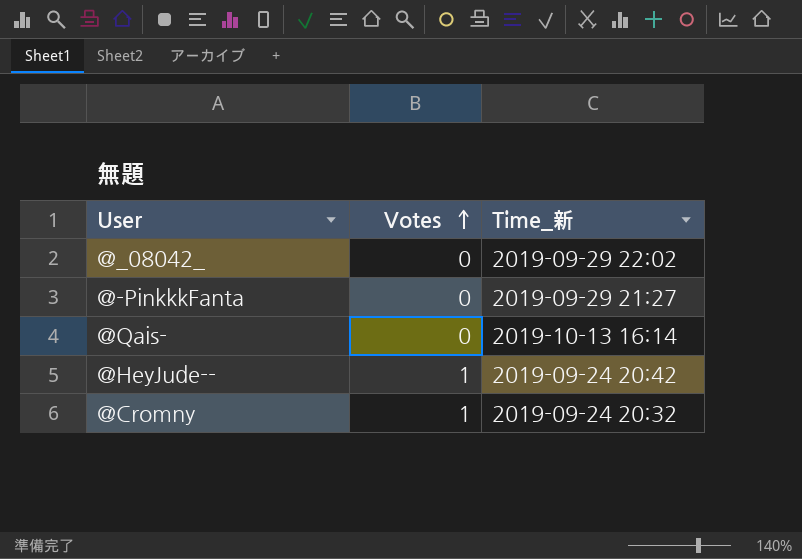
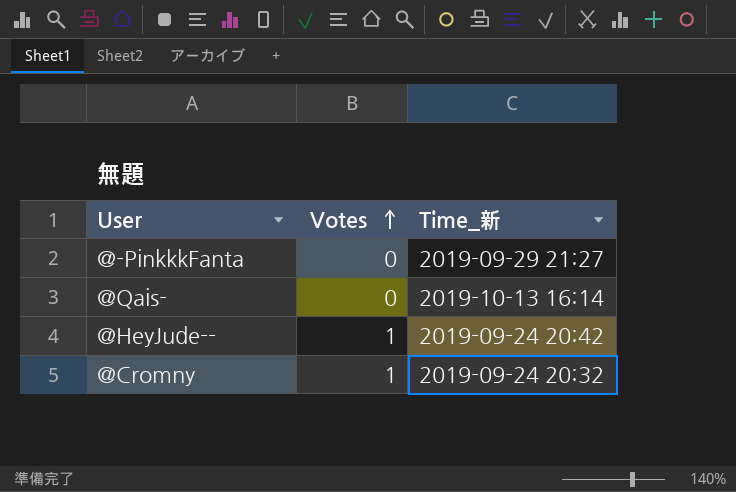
row @_08042_: 0 | 2019-09-29 22:02 -> none

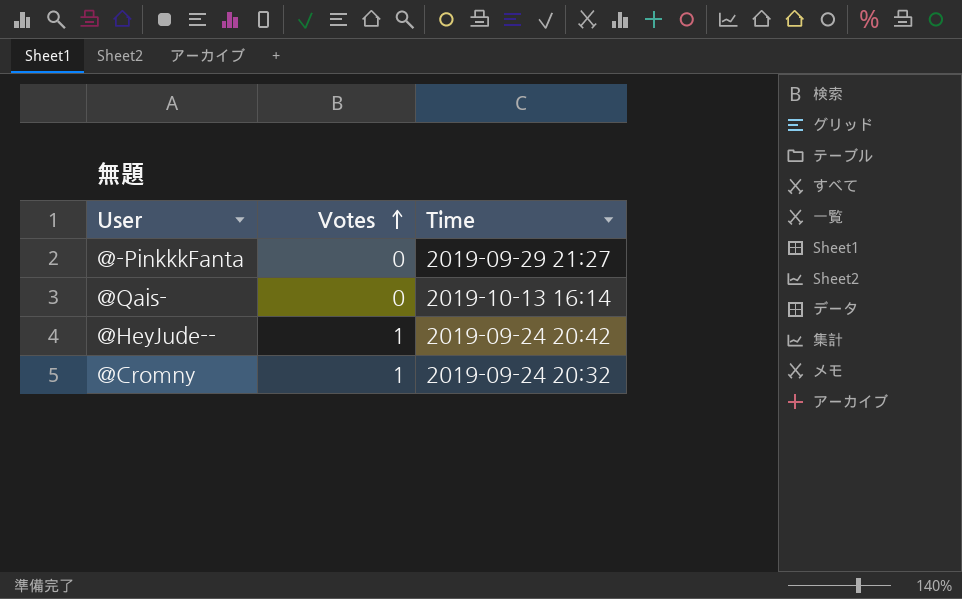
column name: Time_新 -> Time

